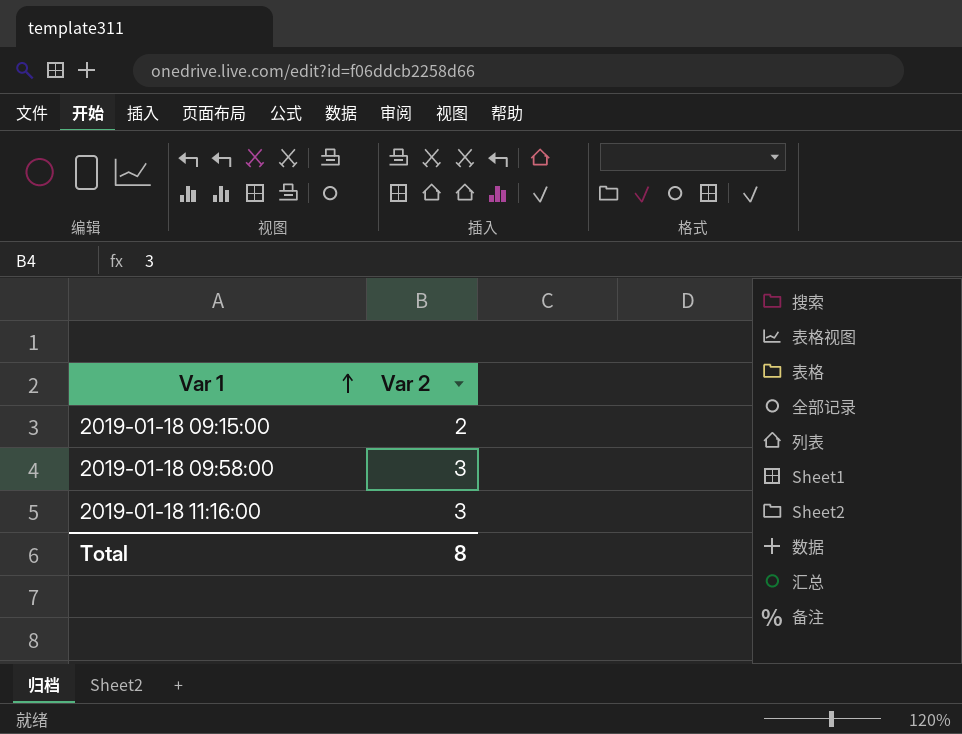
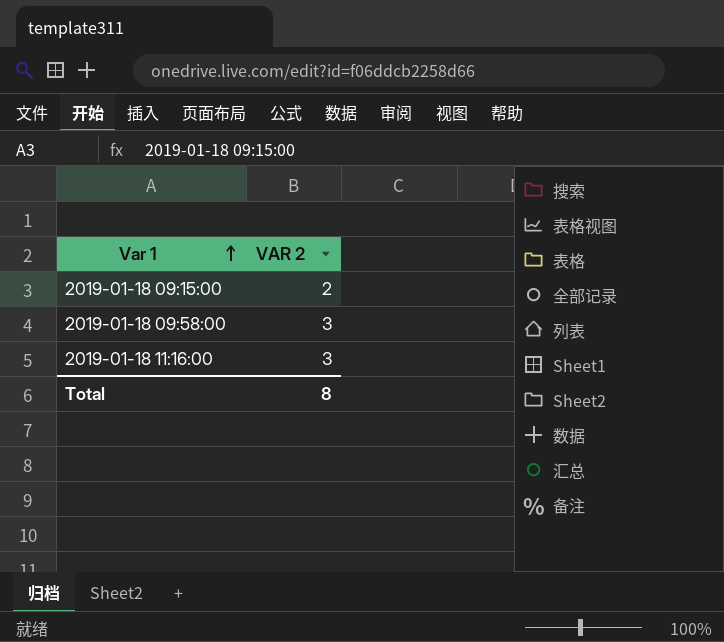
column name: Var 2 -> VAR 2

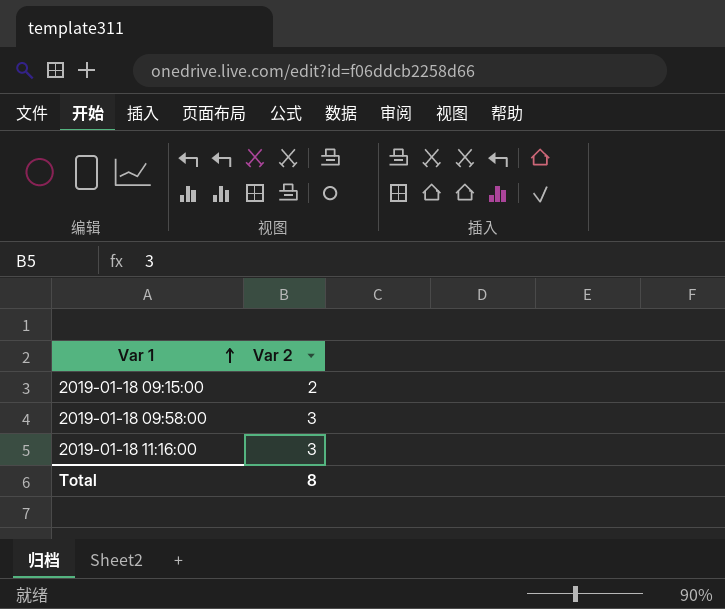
column name: VAR 2 -> Var 2

